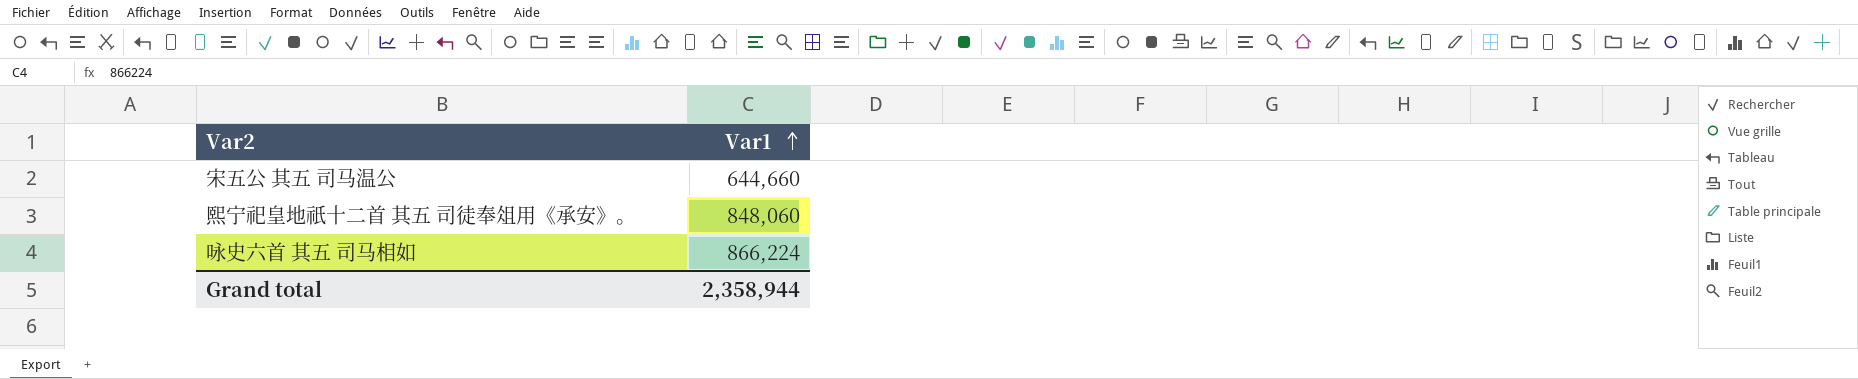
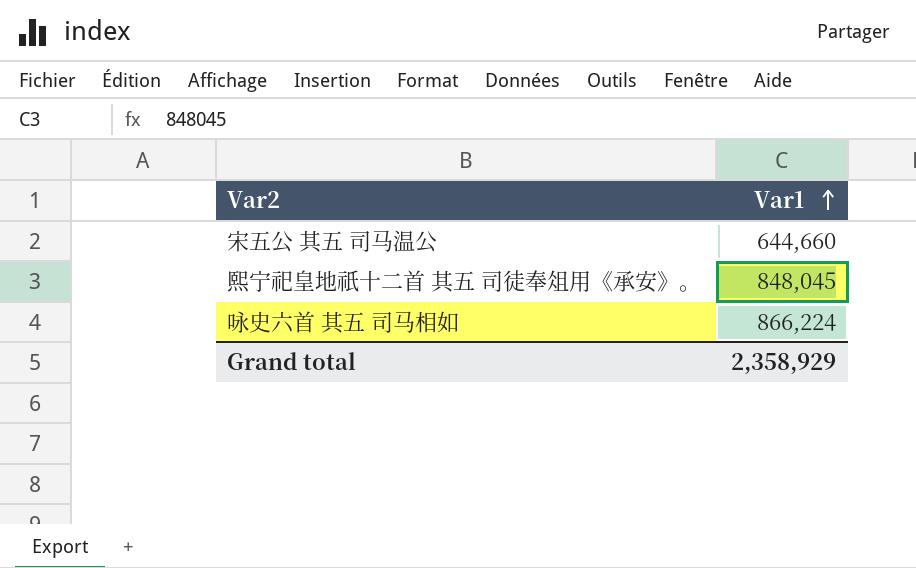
熙宁祀皇地祇十二首 其五 司徒奉俎用《承安》。 | Var1: 848,060 -> 848,045
Grand total | Var1: 2,358,944 -> 2,358,929

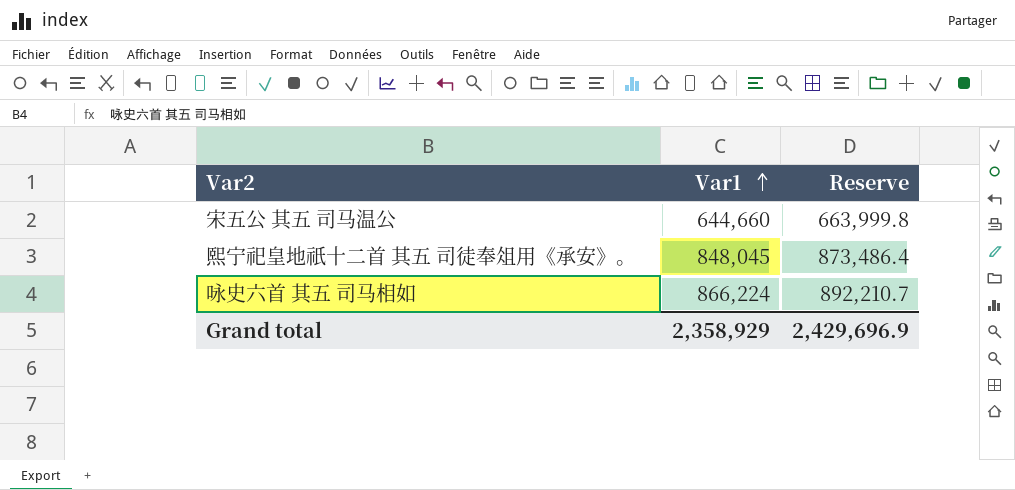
column Reserve | formula: none -> [Var1] * 1.03

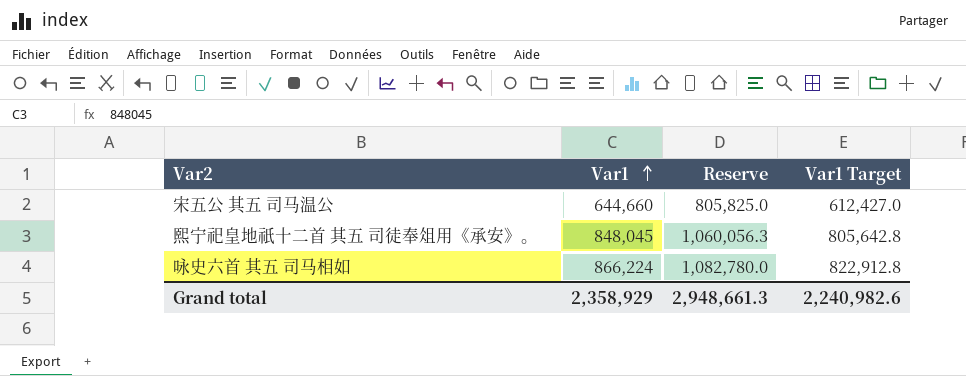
column Reserve | formula: [Var1] * 1.03 -> [Var1] * 1.25
column Var1 Target | formula: none -> [Var1] * 0.95
Grand total | Reserve: 2,429,696.9 -> 2,948,661.3

